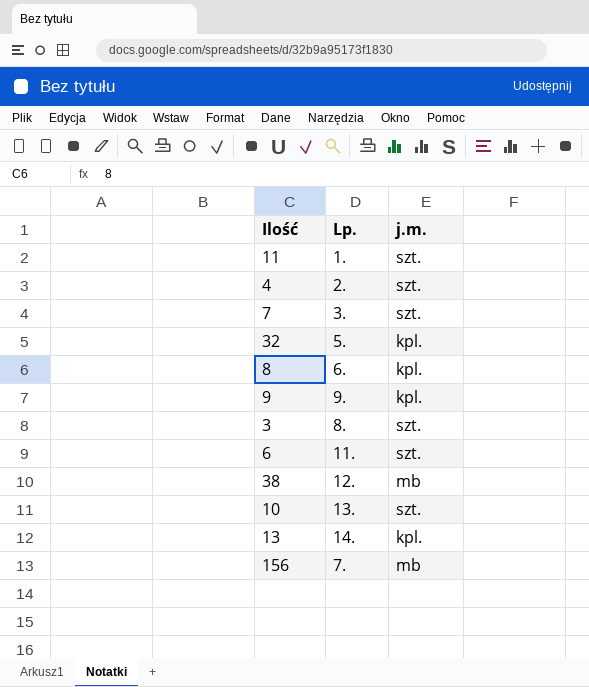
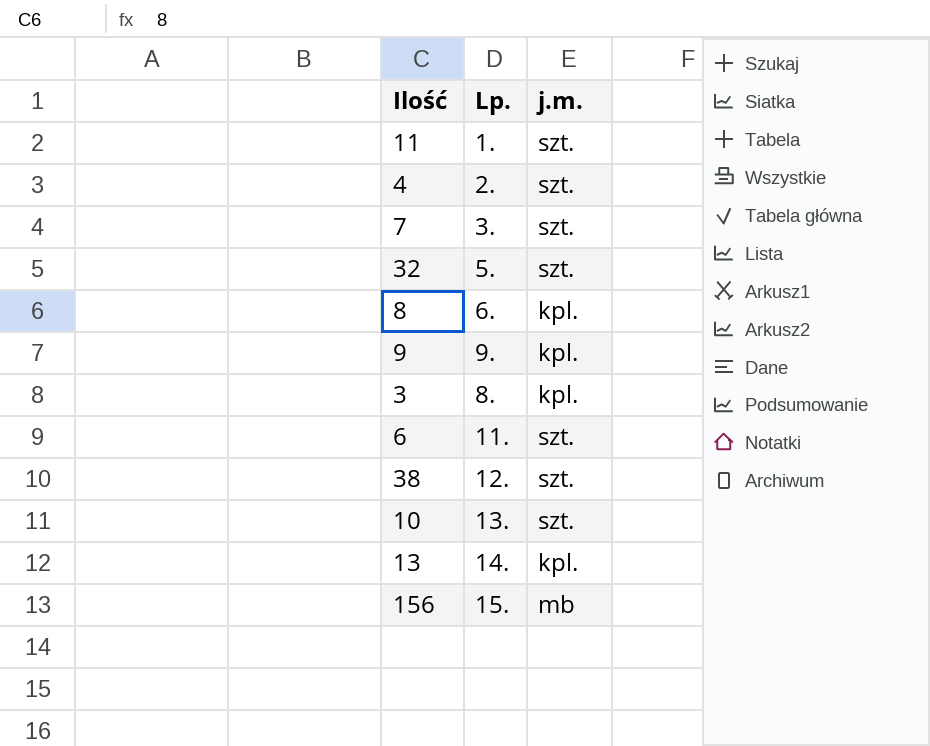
32 | j.m.: kpl. -> szt.
3 | j.m.: szt. -> kpl.
38 | j.m.: mb -> szt.
156 | Lp.: 7. -> 15.

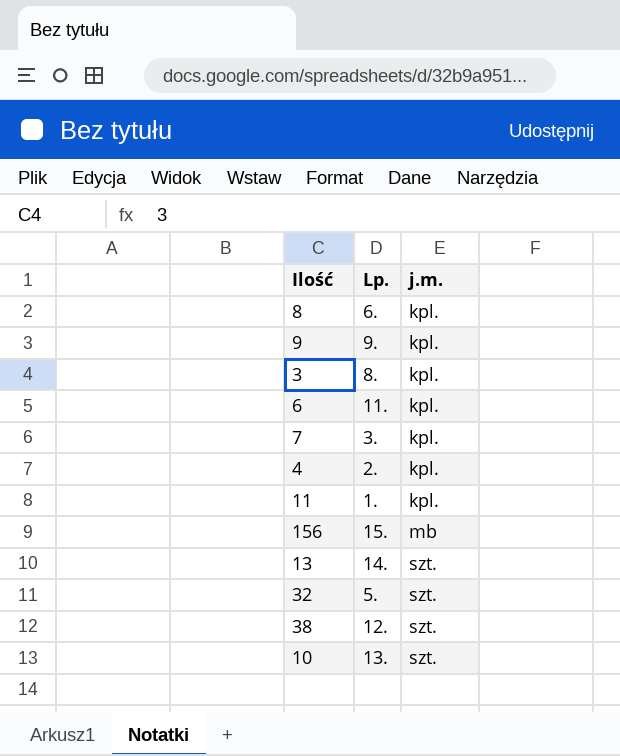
row order: none -> j.m. ascending
6 | j.m.: szt. -> kpl.
7 | j.m.: szt. -> kpl.
4 | j.m.: szt. -> kpl.
11 | j.m.: szt. -> kpl.
13 | j.m.: kpl. -> szt.

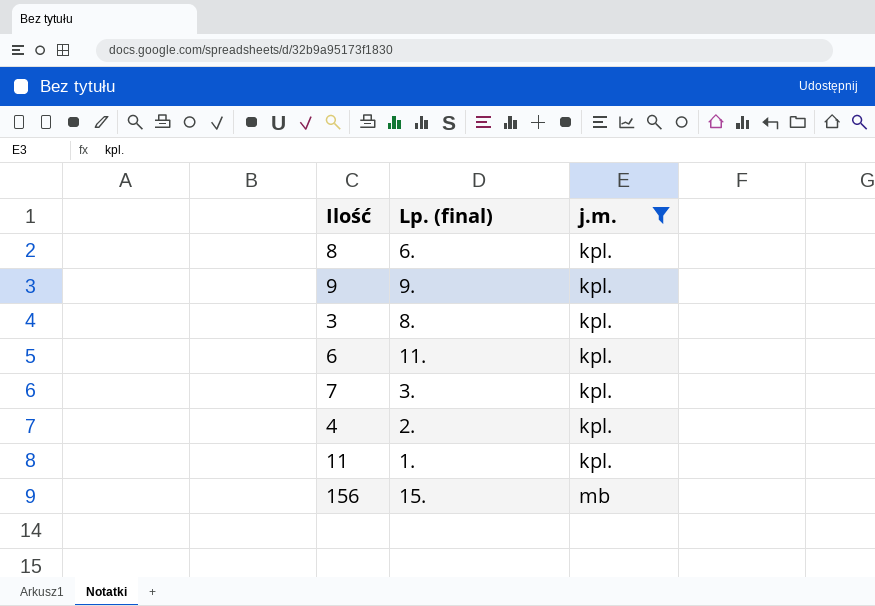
filter: none -> j.m. != szt.
column name: Lp. -> Lp. (final)

